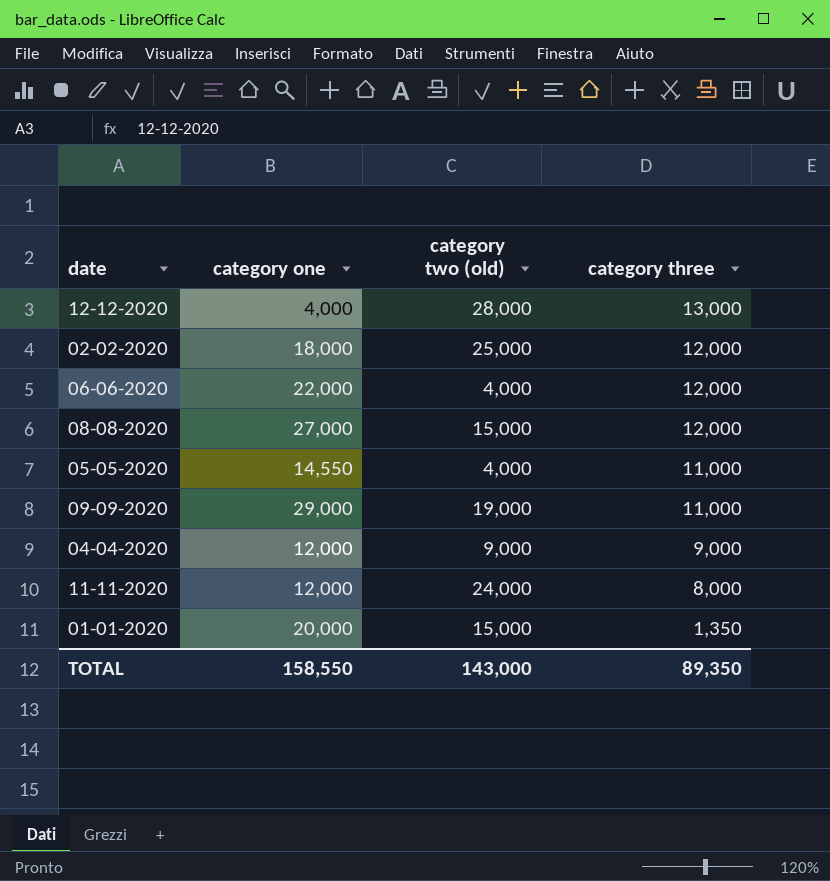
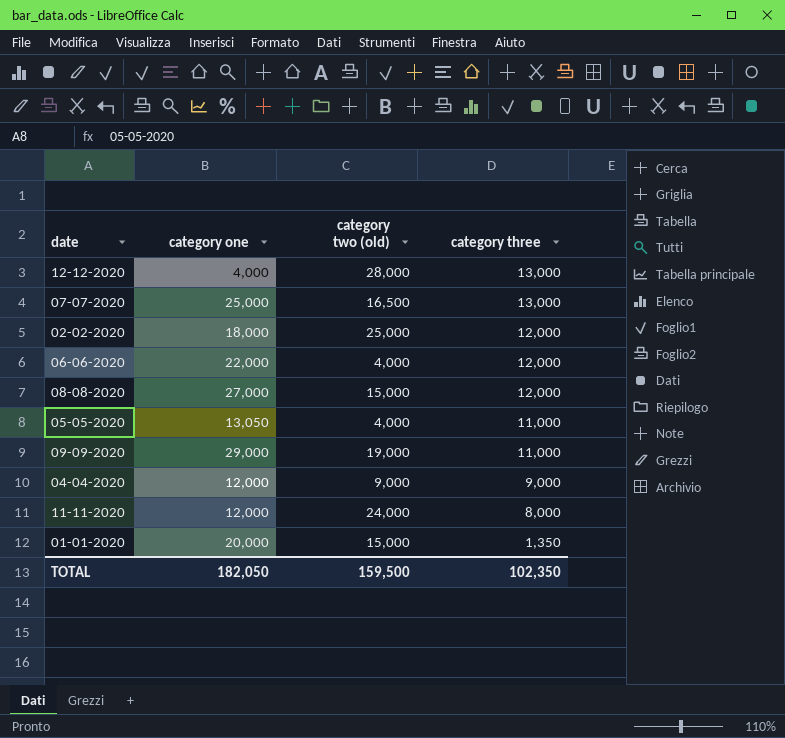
row 07-07-2020: none -> 25,000 | 16,500 | 13,000
05-05-2020 | category one: 14,550 -> 13,050
TOTAL | category one: 158,550 -> 182,050
TOTAL | category two (old): 143,000 -> 159,500
TOTAL | category three: 89,350 -> 102,350

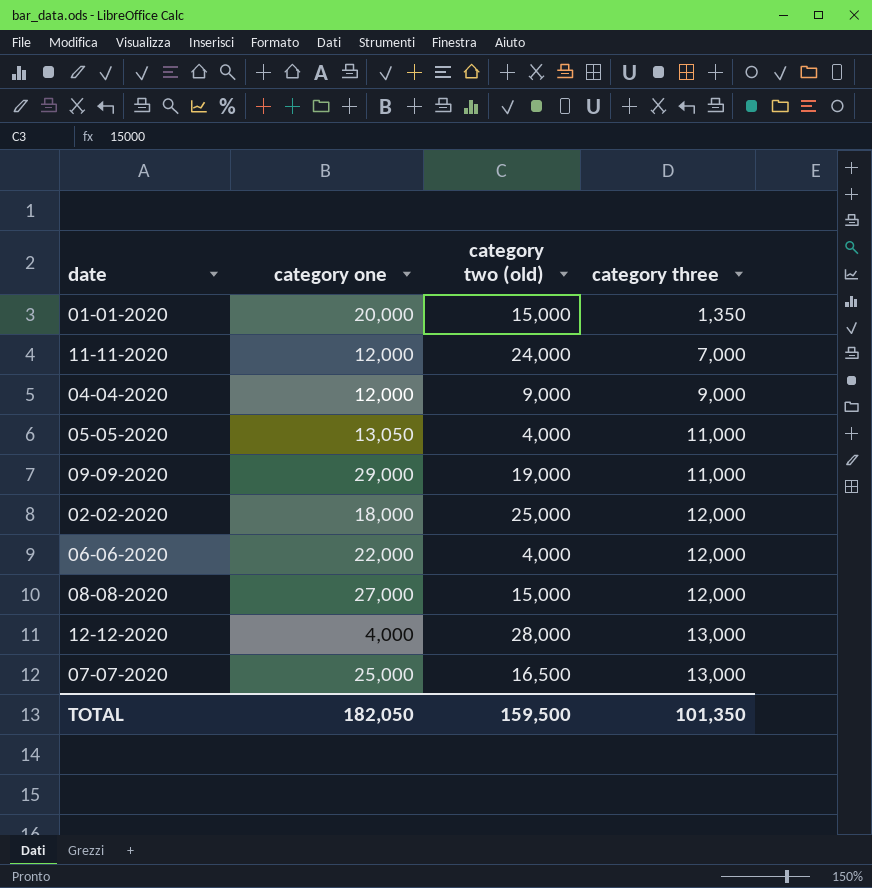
row order: category three descending -> category three ascending
11-11-2020 | category three: 8,000 -> 7,000
TOTAL | category three: 102,350 -> 101,350

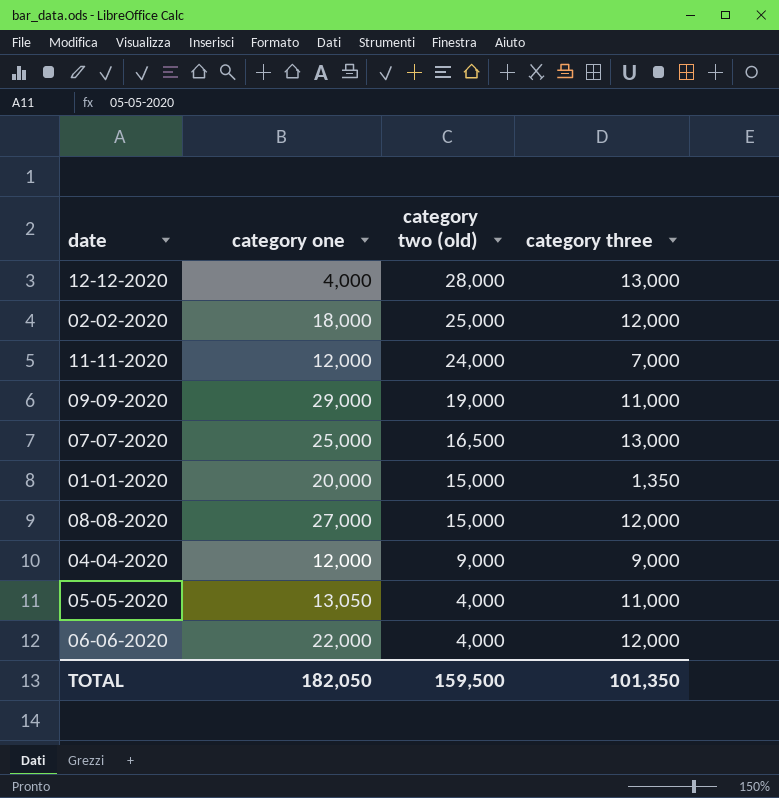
row order: category three ascending -> category two (old) descending

